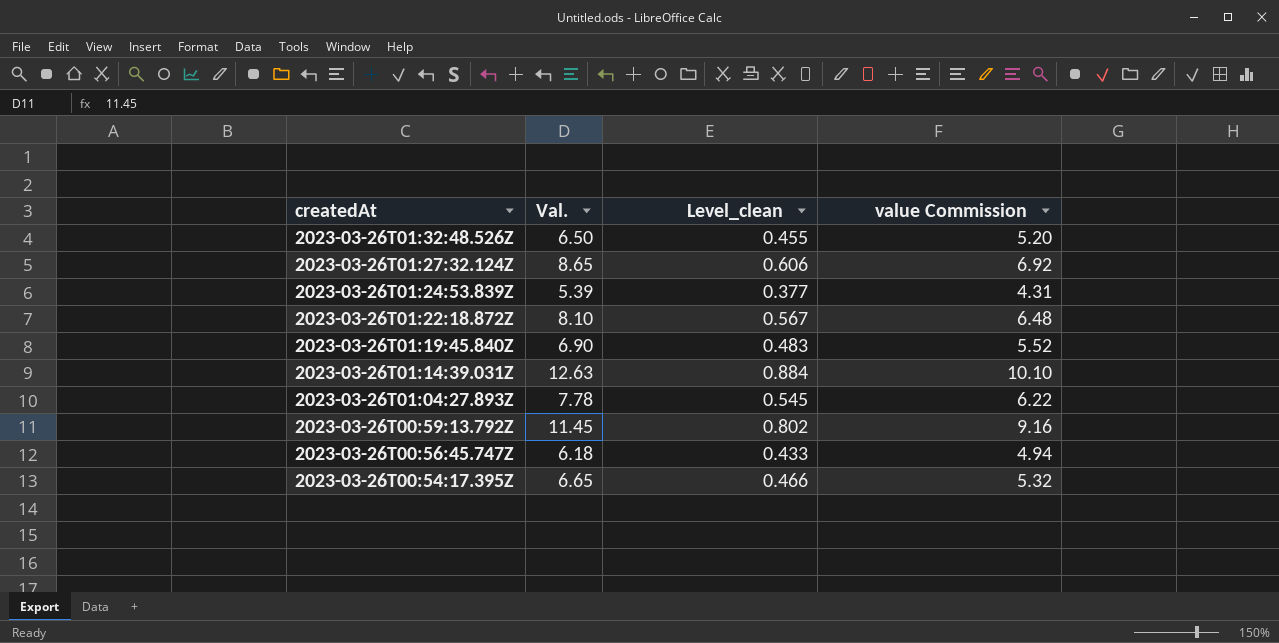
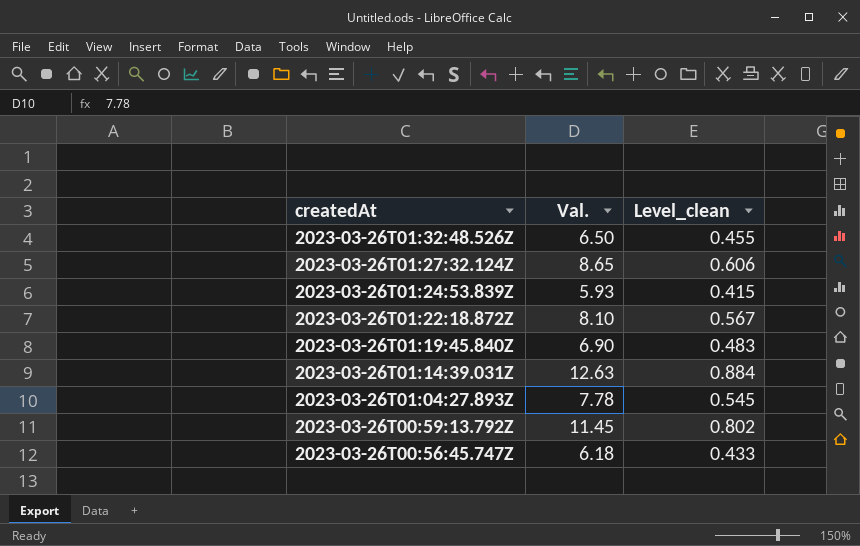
column value Commission | formula: [Val.] * 0.8 -> none
row 2023-03-26T00:54:17.395Z: 6.65 | 0.466 | 5.32 -> none
2023-03-26T01:24:53.839Z | Val.: 5.39 -> 5.93
2023-03-26T01:24:53.839Z | Level_clean: 0.377 -> 0.415

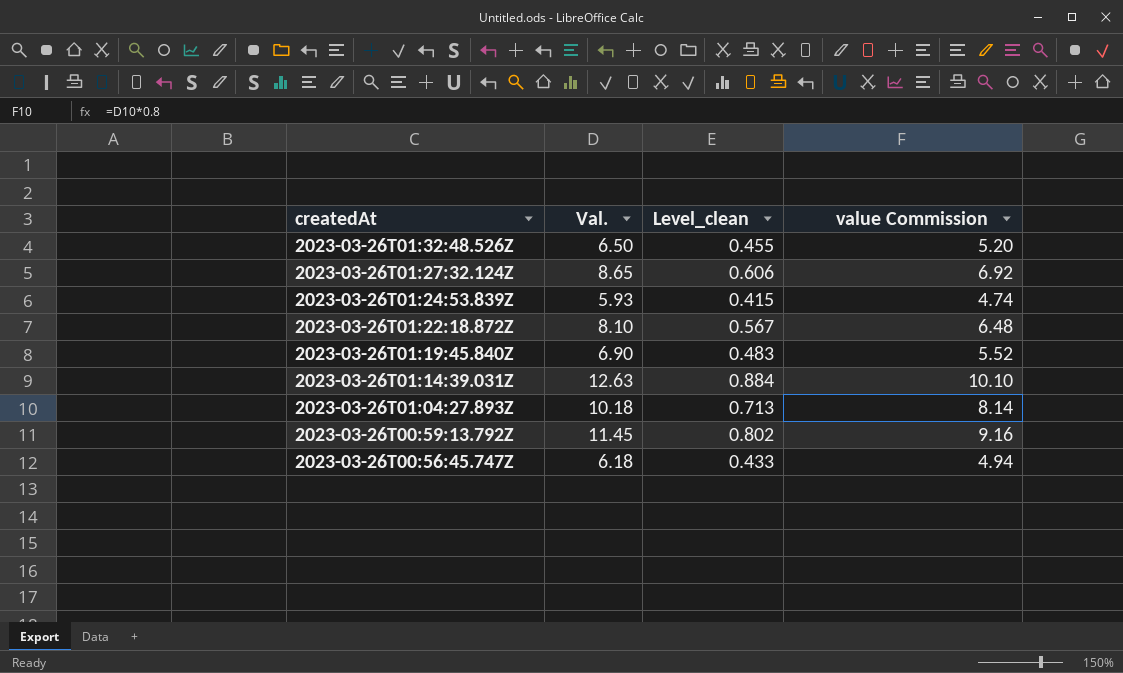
column value Commission | formula: none -> [Val.] * 0.8
2023-03-26T01:04:27.893Z | Val.: 7.78 -> 10.18
2023-03-26T01:04:27.893Z | Level_clean: 0.545 -> 0.713

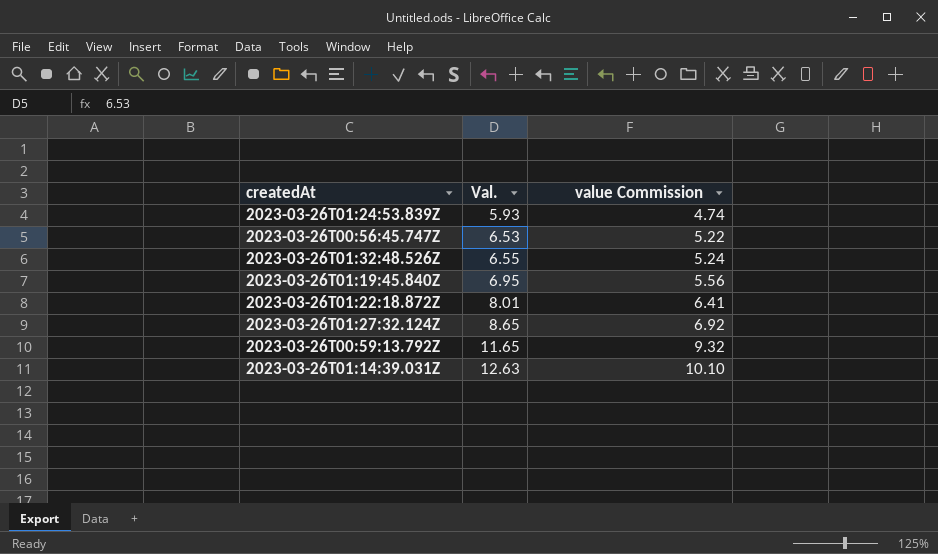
row order: createdAt descending -> Val. ascending
column Level_clean | formula: [Val.] * 0.07 -> none
row 2023-03-26T01:04:27.893Z: 10.18 | 0.713 | 8.14 -> none
2023-03-26T00:56:45.747Z | Val.: 6.18 -> 6.53
2023-03-26T00:56:45.747Z | value Commission: 4.94 -> 5.22
2023-03-26T01:32:48.526Z | Val.: 6.50 -> 6.55
2023-03-26T01:32:48.526Z | value Commission: 5.20 -> 5.24
2023-03-26T01:19:45.840Z | Val.: 6.90 -> 6.95
2023-03-26T01:19:45.840Z | value Commission: 5.52 -> 5.56
2023-03-26T01:22:18.872Z | Val.: 8.10 -> 8.01
2023-03-26T01:22:18.872Z | value Commission: 6.48 -> 6.41
2023-03-26T00:59:13.792Z | Val.: 11.45 -> 11.65
2023-03-26T00:59:13.792Z | value Commission: 9.16 -> 9.32

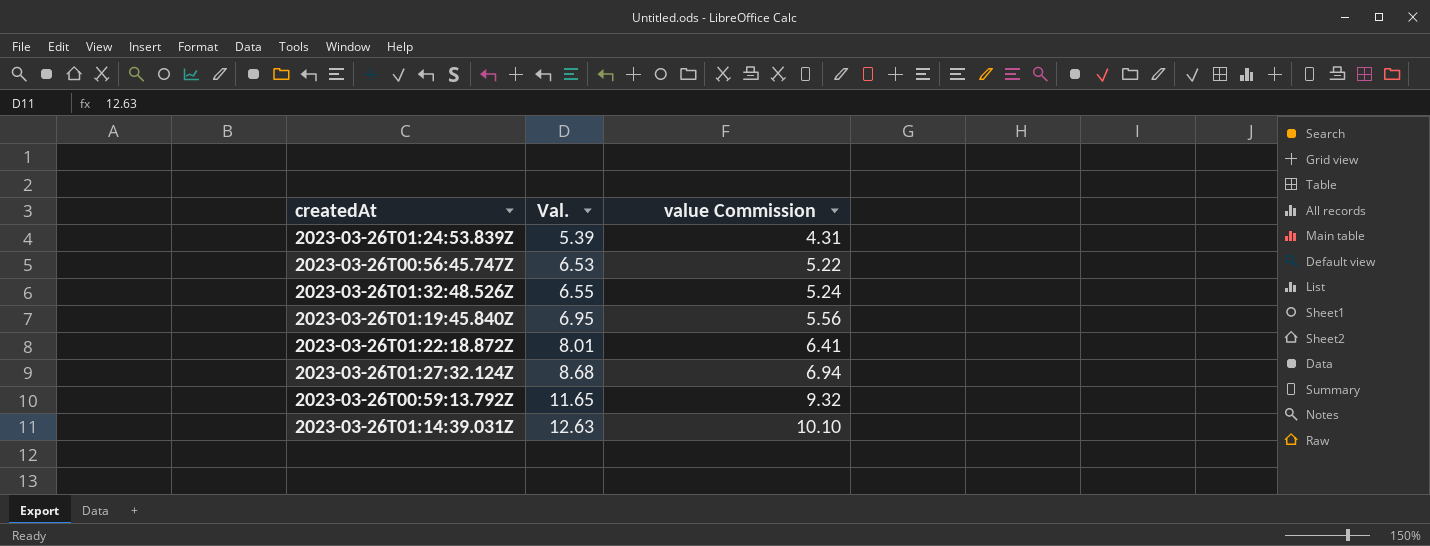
2023-03-26T01:24:53.839Z | Val.: 5.93 -> 5.39
2023-03-26T01:24:53.839Z | value Commission: 4.74 -> 4.31
2023-03-26T01:27:32.124Z | Val.: 8.65 -> 8.68
2023-03-26T01:27:32.124Z | value Commission: 6.92 -> 6.94

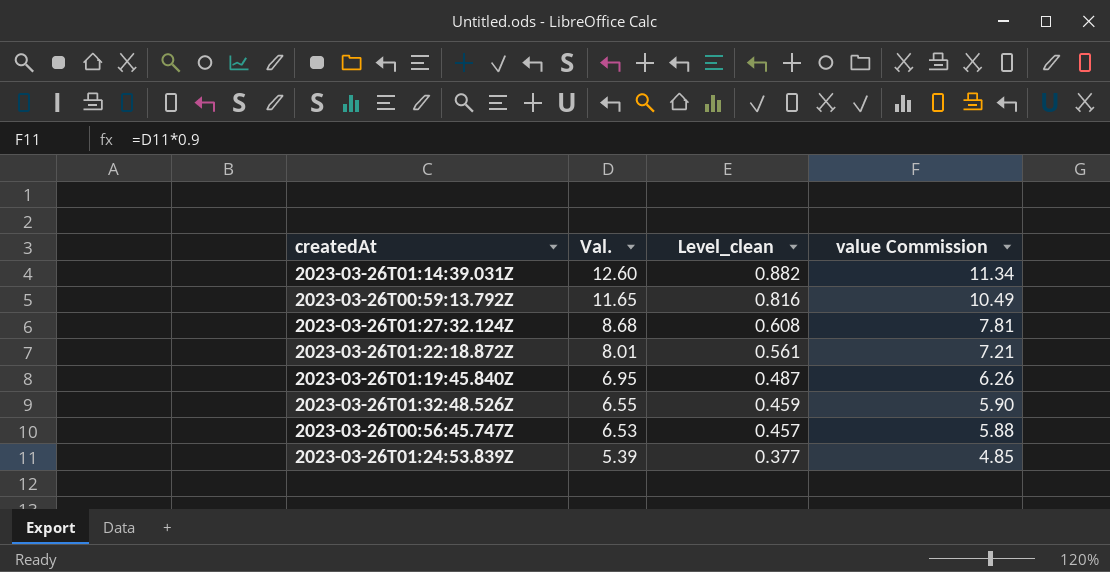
row order: Val. ascending -> Val. descending
column Level_clean | formula: none -> [Val.] * 0.07
column value Commission | formula: [Val.] * 0.8 -> [Val.] * 0.9
2023-03-26T01:14:39.031Z | Val.: 12.63 -> 12.60

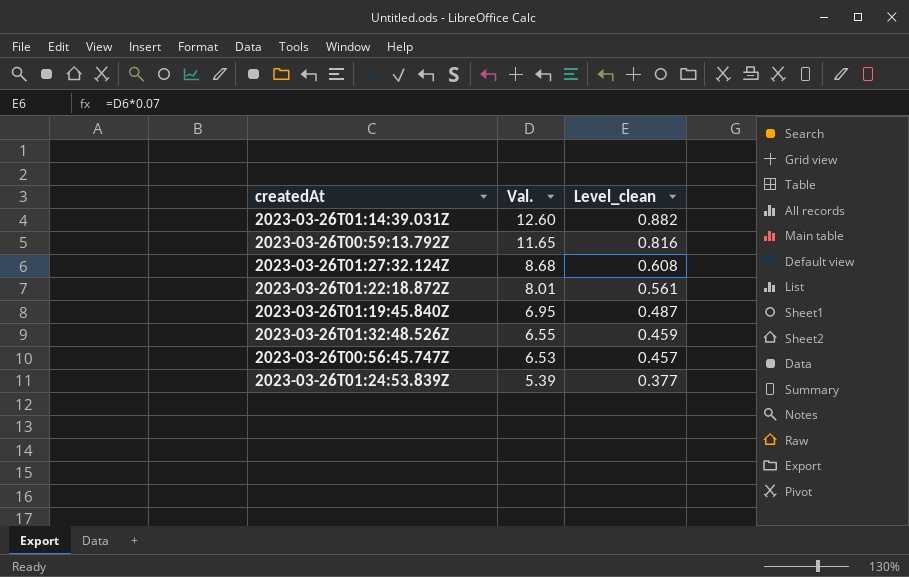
column value Commission | formula: [Val.] * 0.9 -> none

